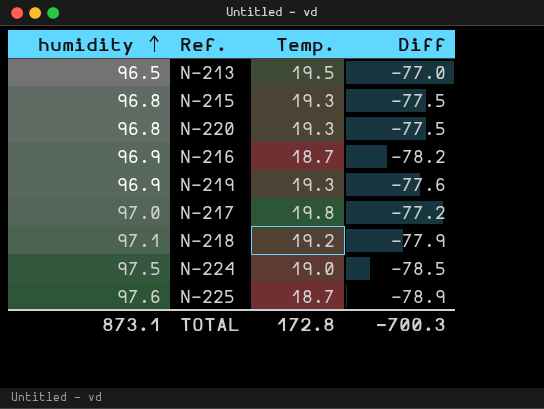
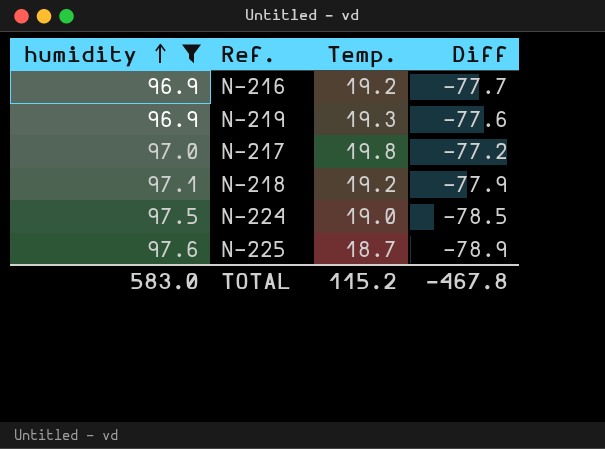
filter: none -> humidity >= 96.9
N-216 | Temp.: 18.7 -> 19.2
N-216 | Diff: -78.2 -> -77.7
TOTAL | humidity: 873.1 -> 583.0
TOTAL | Temp.: 172.8 -> 115.2
TOTAL | Diff: -700.3 -> -467.8

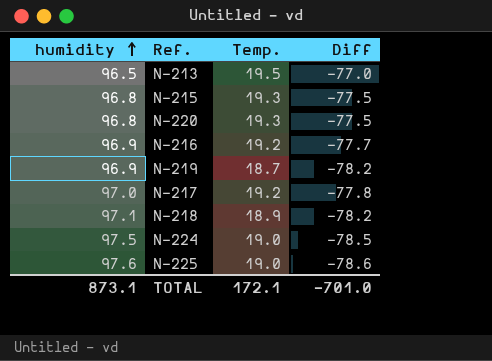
filter: humidity >= 96.9 -> none
N-219 | Temp.: 19.3 -> 18.7
N-219 | Diff: -77.6 -> -78.2
N-217 | Temp.: 19.8 -> 19.2
N-217 | Diff: -77.2 -> -77.8
N-218 | Temp.: 19.2 -> 18.9
N-218 | Diff: -77.9 -> -78.2
N-225 | Temp.: 18.7 -> 19.0
N-225 | Diff: -78.9 -> -78.6
TOTAL | humidity: 583.0 -> 873.1
TOTAL | Temp.: 115.2 -> 172.1
TOTAL | Diff: -467.8 -> -701.0

